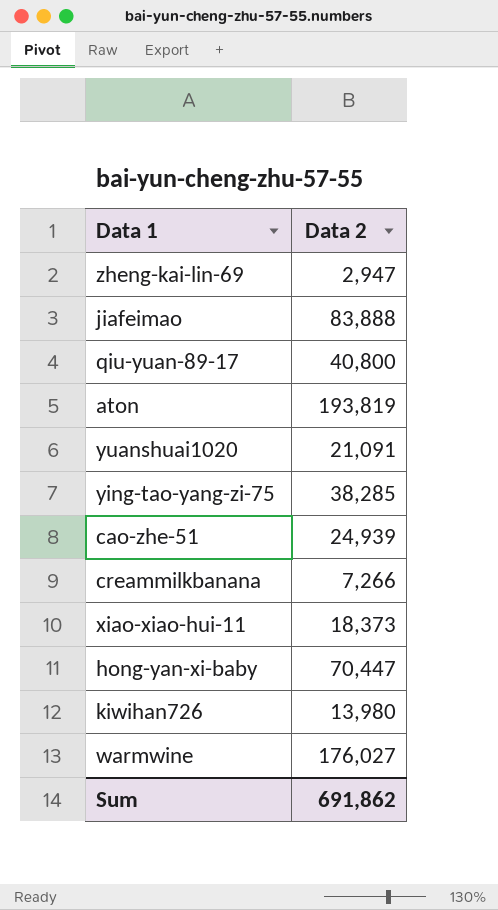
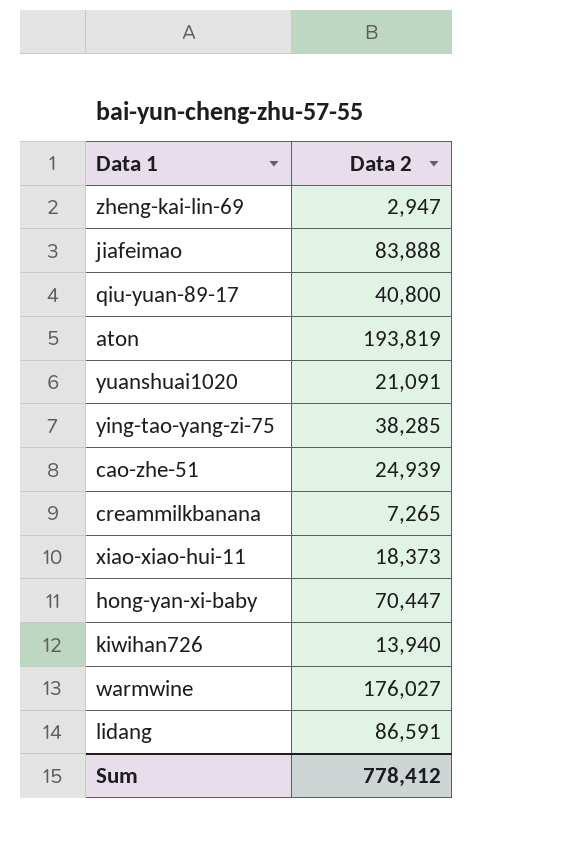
creammilkbanana | Data 2: 7,266 -> 7,265
kiwihan726 | Data 2: 13,980 -> 13,940
row lidang: none -> 86,591
Sum | Data 2: 691,862 -> 778,412

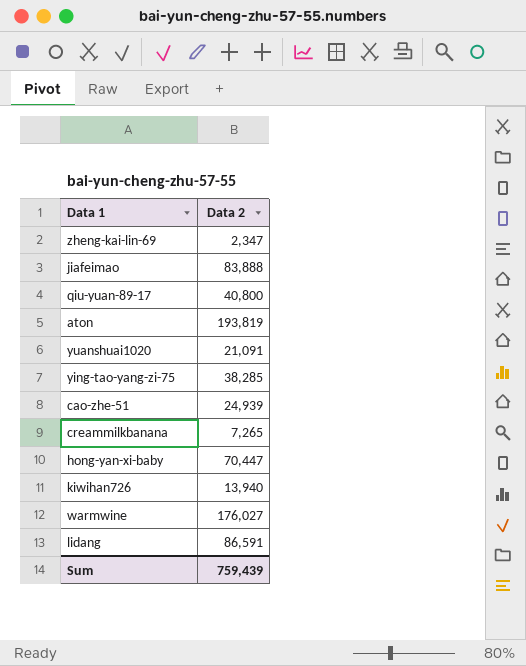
row xiao-xiao-hui-11: 18,373 -> none
zheng-kai-lin-69 | Data 2: 2,947 -> 2,347
Sum | Data 2: 778,412 -> 759,439

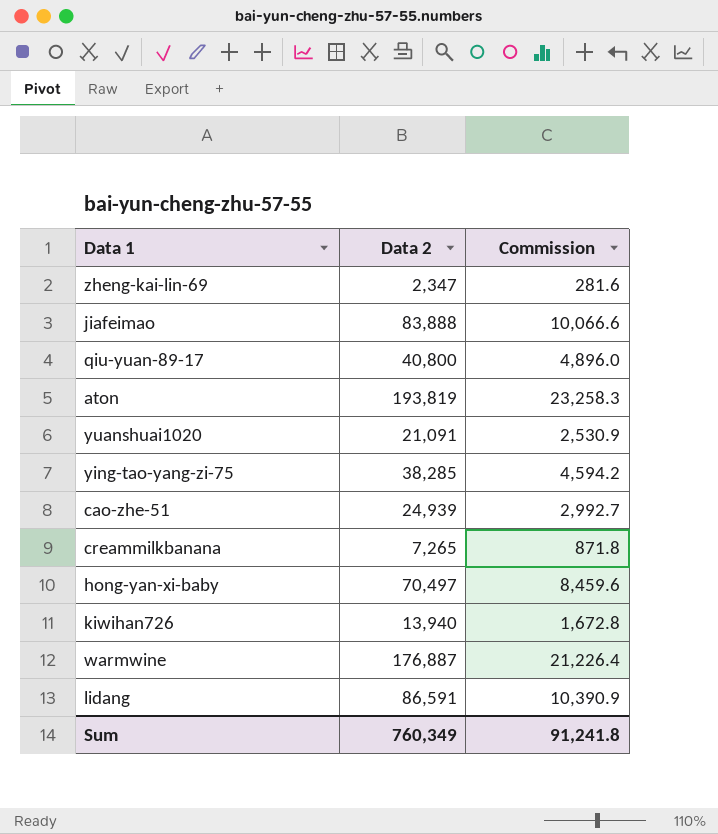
column Commission | formula: none -> [Data 2] * 0.12
hong-yan-xi-baby | Data 2: 70,447 -> 70,497
warmwine | Data 2: 176,027 -> 176,887
Sum | Data 2: 759,439 -> 760,349

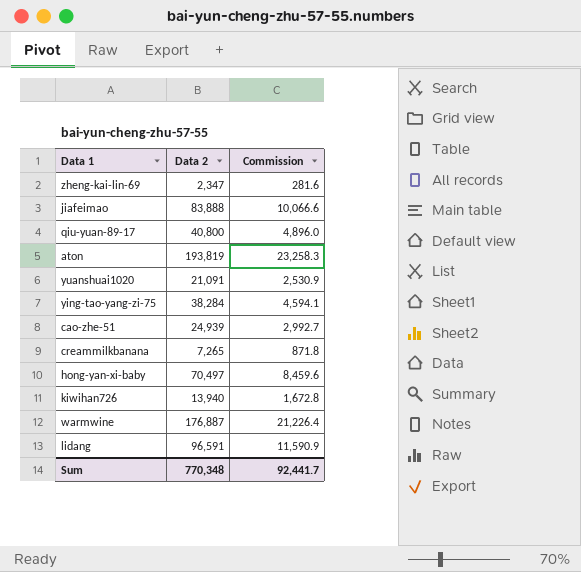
ying-tao-yang-zi-75 | Data 2: 38,285 -> 38,284
ying-tao-yang-zi-75 | Commission: 4,594.2 -> 4,594.1
lidang | Data 2: 86,591 -> 96,591
lidang | Commission: 10,390.9 -> 11,590.9
Sum | Data 2: 760,349 -> 770,348
Sum | Commission: 91,241.8 -> 92,441.7

